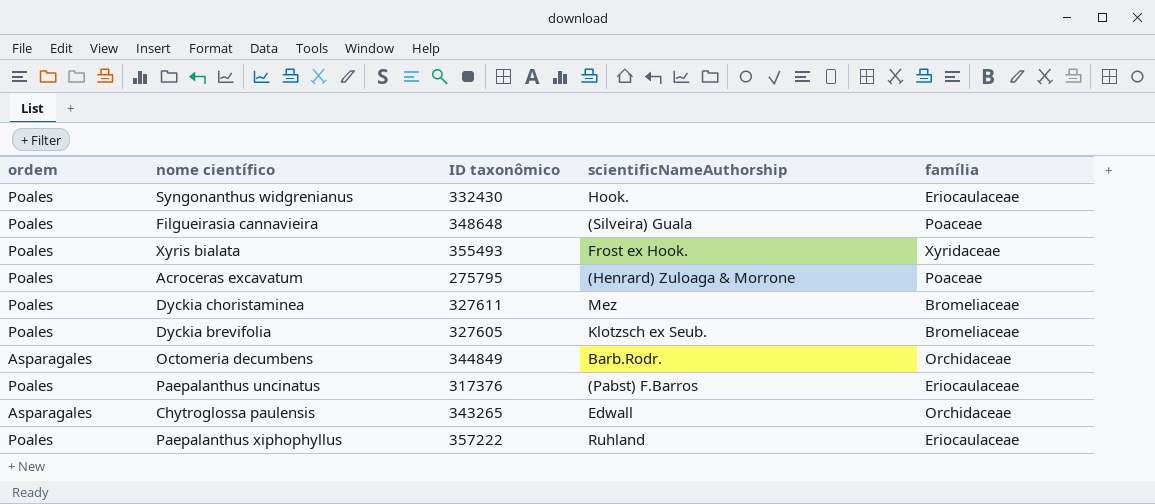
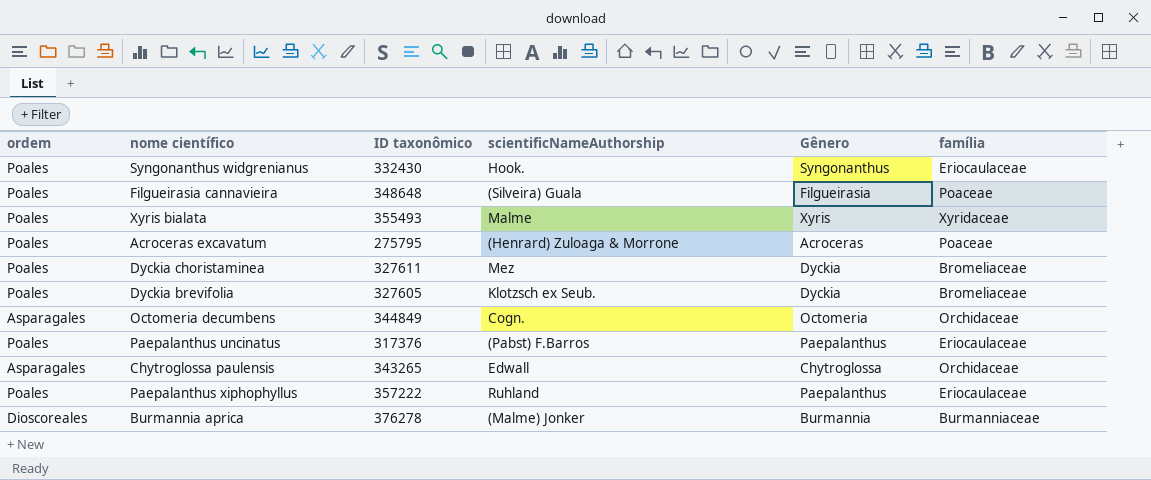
column Gênero | position: none -> 5
Xyris bialata | scientificNameAuthorship: Frost ex Hook. -> Malme
Octomeria decumbens | scientificNameAuthorship: Barb.Rodr. -> Cogn.
row Burmannia aprica: none -> Dioscoreales | 376278 | (Malme) Jonker | Burmannia | Burmanniaceae

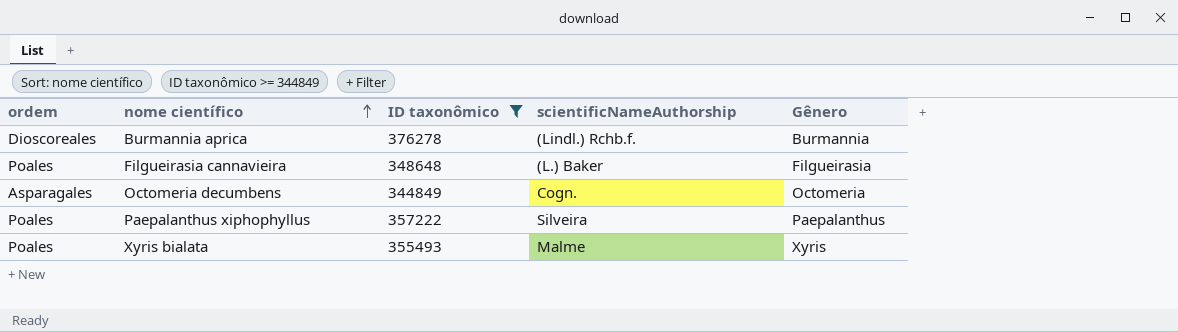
filter: none -> ID taxonômico >= 344849
row order: none -> nome científico ascending
column família | position: 6 -> none
Burmannia aprica | scientificNameAuthorship: (Malme) Jonker -> (Lindl.) Rchb.f.
Filgueirasia cannavieira | scientificNameAuthorship: (Silveira) Guala -> (L.) Baker
Paepalanthus xiphophyllus | scientificNameAuthorship: Ruhland -> Silveira

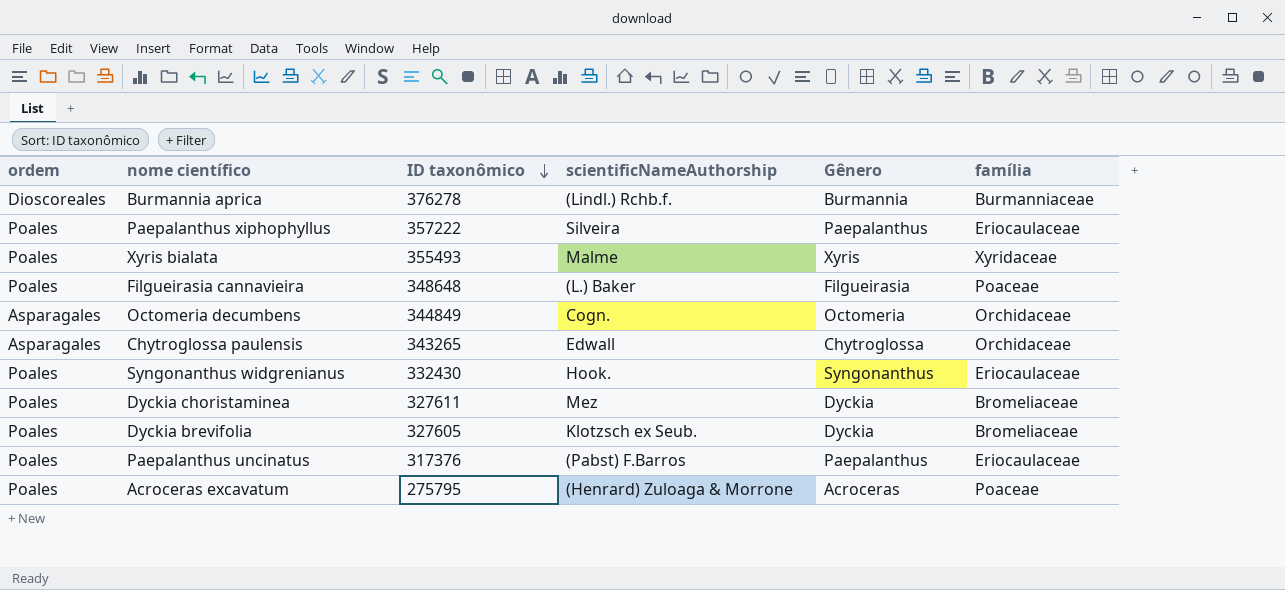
filter: ID taxonômico >= 344849 -> none
row order: nome científico ascending -> ID taxonômico descending
column família | position: none -> 6

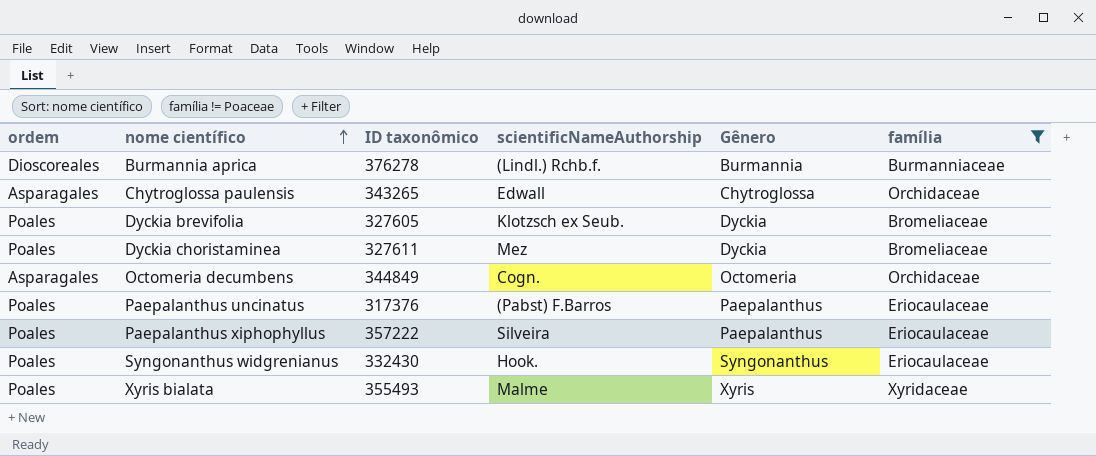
filter: none -> família != Poaceae
row order: ID taxonômico descending -> nome científico ascending

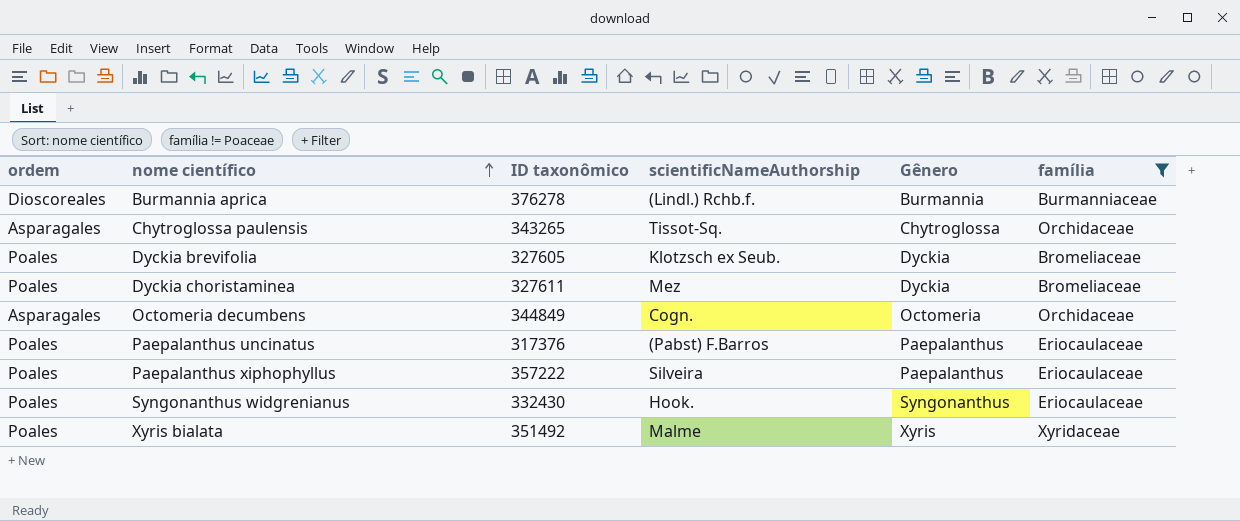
Chytroglossa paulensis | scientificNameAuthorship: Edwall -> Tissot-Sq.
Xyris bialata | ID taxonômico: 355493 -> 351492

